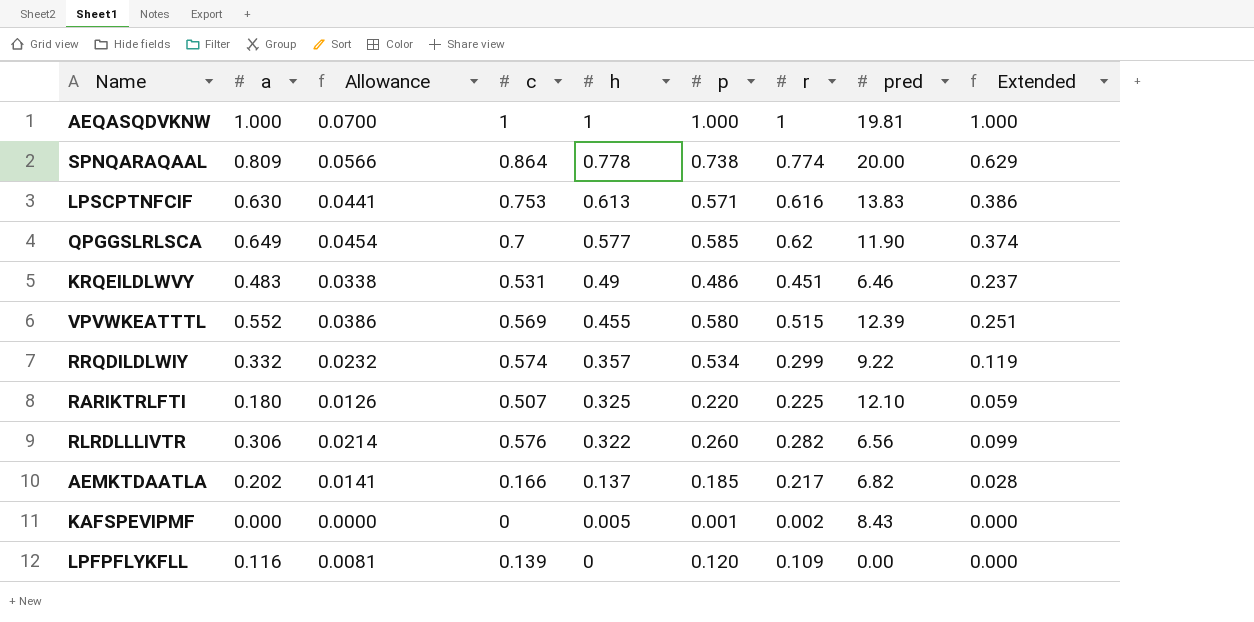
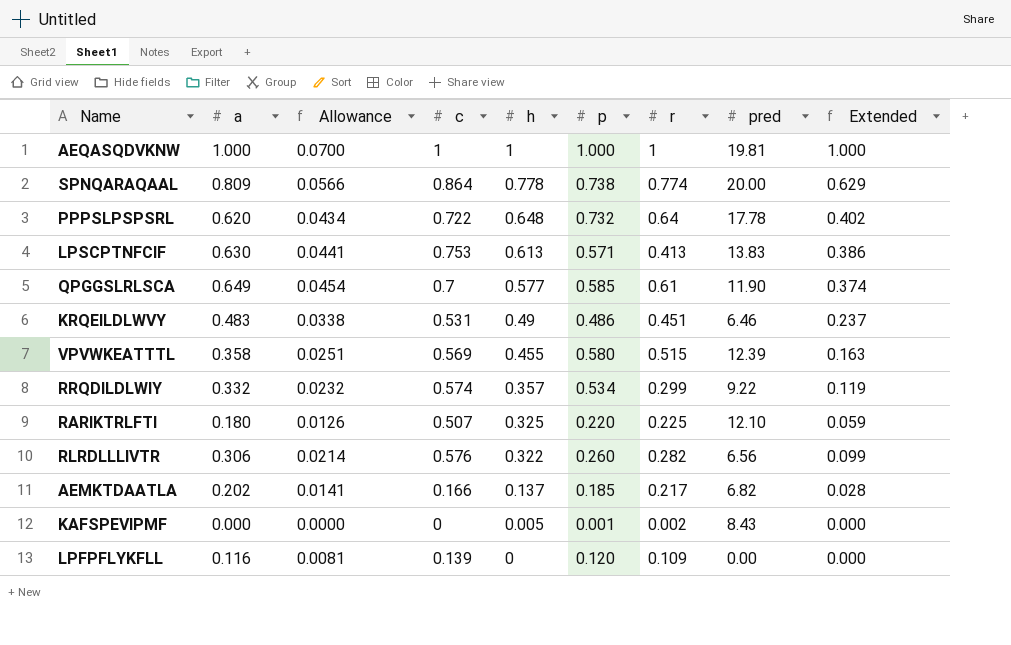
row PPPSLPSPSRL: none -> 0.620 | 0.0434 | 0.722 | 0.648 | 0.732 | 0.64 | 17.78 | 0.402
LPSCPTNFCIF | r: 0.616 -> 0.413
QPGGSLRLSCA | r: 0.62 -> 0.61
VPVWKEATTTL | a: 0.552 -> 0.358
VPVWKEATTTL | Allowance: 0.0386 -> 0.0251
VPVWKEATTTL | Extended: 0.251 -> 0.163

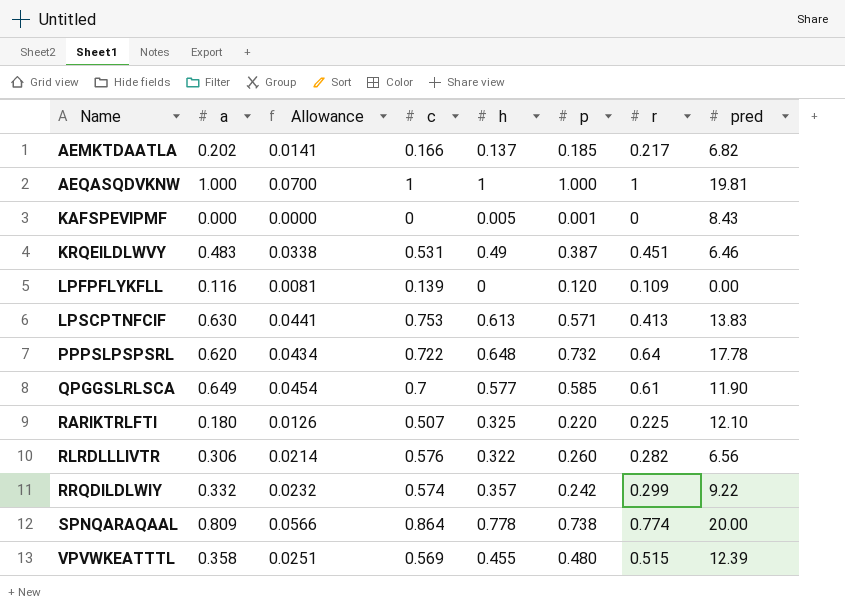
row order: h descending -> Name ascending
column Extended | formula: [a] * [h] -> none
KAFSPEVIPMF | r: 0.002 -> 0
KRQEILDLWVY | p: 0.486 -> 0.387
RRQDILDLWIY | p: 0.534 -> 0.242
VPVWKEATTTL | p: 0.580 -> 0.480

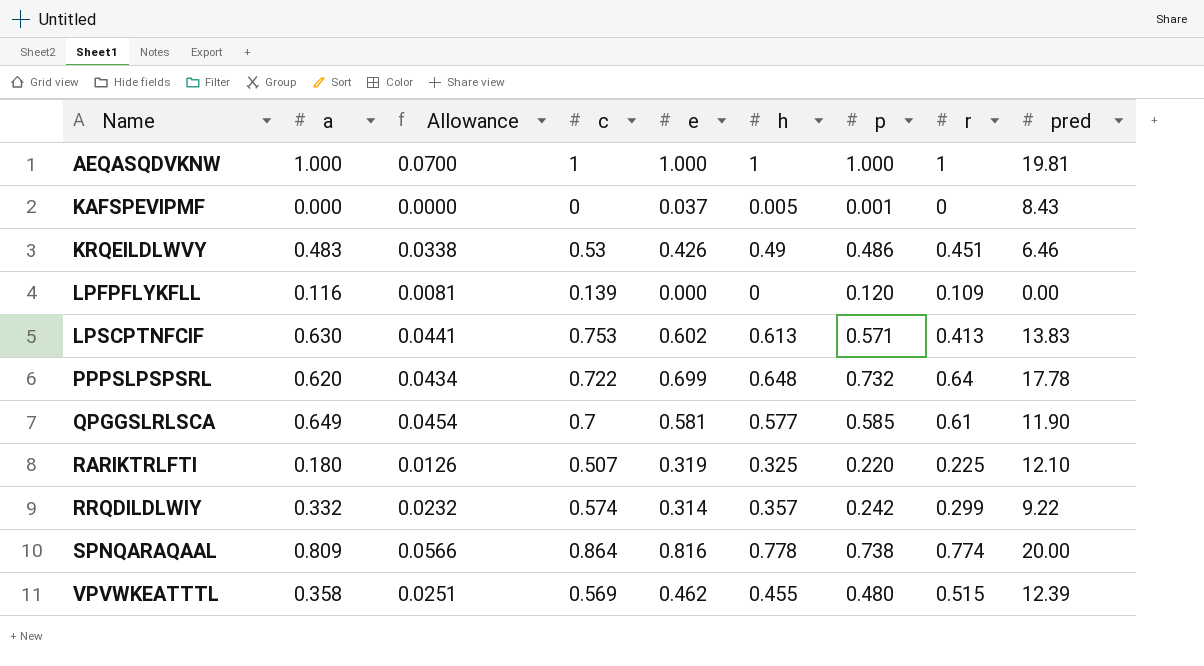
column e | position: none -> 5
row AEMKTDAATLA: 0.202 | 0.0141 | 0.166 | 0.137 | 0.185 | 0.217 | 6.82 -> none
row RLRDLLLIVTR: 0.306 | 0.0214 | 0.576 | 0.322 | 0.260 | 0.282 | 6.56 -> none
KRQEILDLWVY | c: 0.531 -> 0.53
KRQEILDLWVY | p: 0.387 -> 0.486

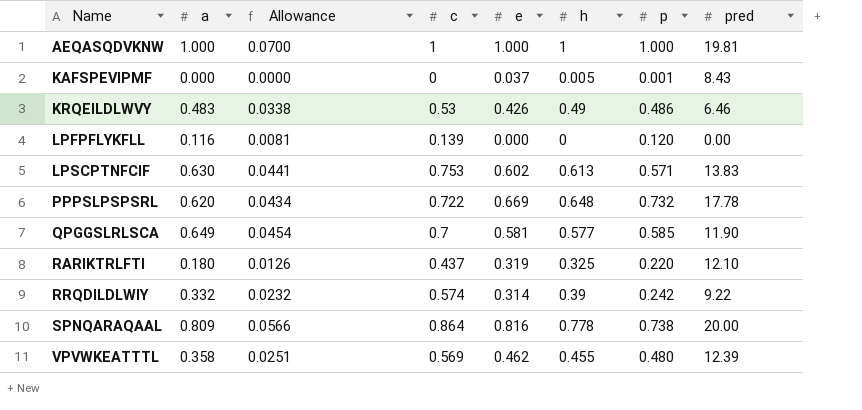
column r | position: 8 -> none
PPPSLPSPSRL | e: 0.699 -> 0.669
RARIKTRLFTI | c: 0.507 -> 0.437
RRQDILDLWIY | h: 0.357 -> 0.39

